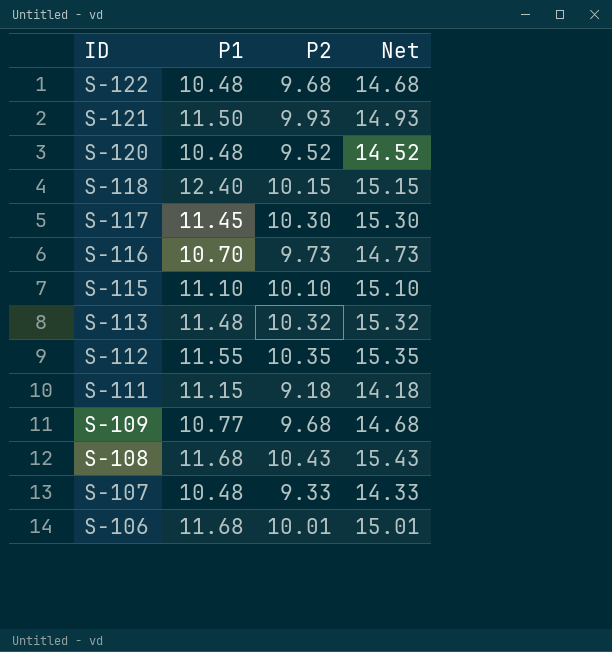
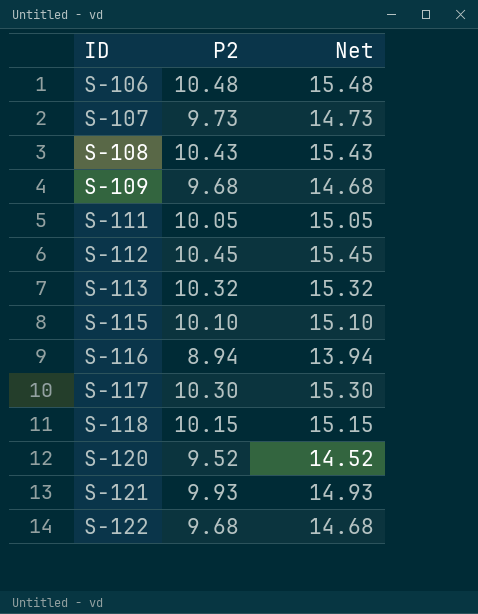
row order: ID descending -> ID ascending
column P1 | position: 2 -> none
S-106 | P2: 10.01 -> 10.48
S-106 | Net: 15.01 -> 15.48
S-107 | P2: 9.33 -> 9.73
S-107 | Net: 14.33 -> 14.73
S-111 | P2: 9.18 -> 10.05
S-111 | Net: 14.18 -> 15.05
S-112 | P2: 10.35 -> 10.45
S-112 | Net: 15.35 -> 15.45
S-116 | P2: 9.73 -> 8.94
S-116 | Net: 14.73 -> 13.94

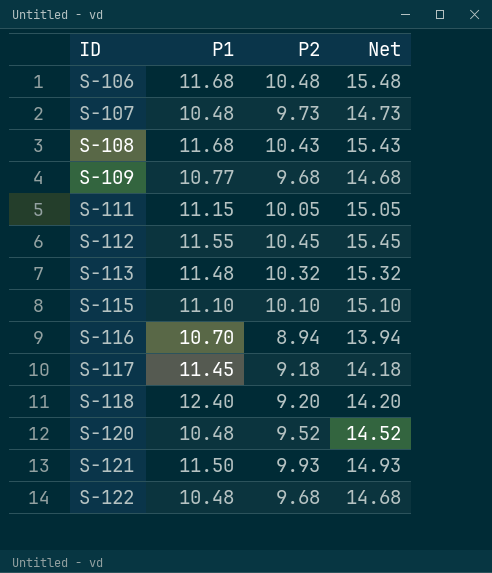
column P1 | position: none -> 2
S-117 | P2: 10.30 -> 9.18
S-117 | Net: 15.30 -> 14.18
S-118 | P2: 10.15 -> 9.20
S-118 | Net: 15.15 -> 14.20

